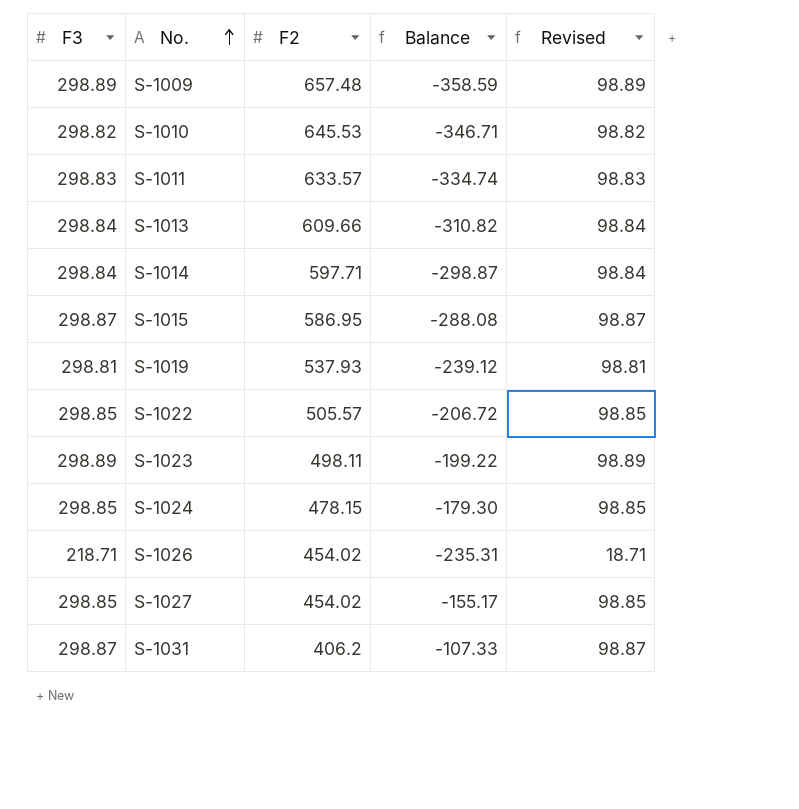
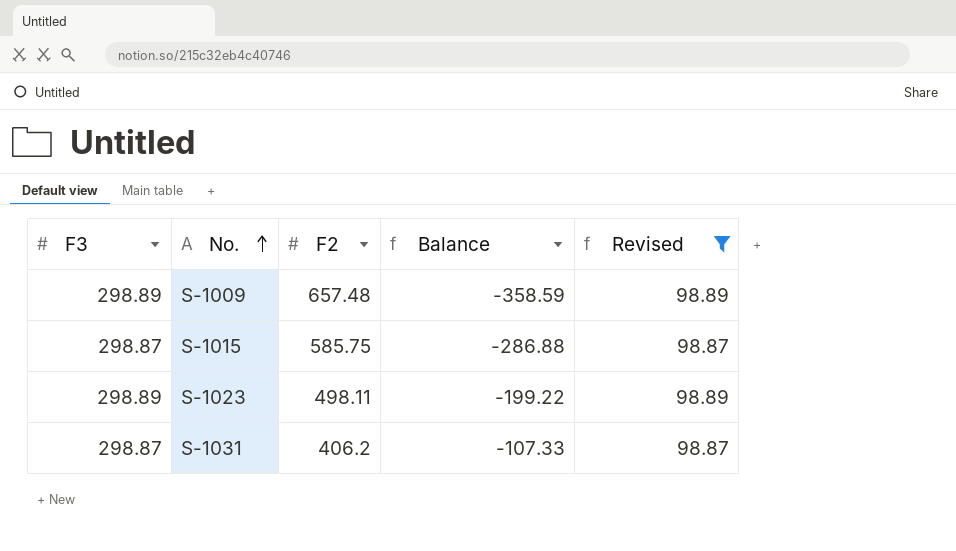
filter: none -> Revised >= 98.87
S-1015 | F2: 586.95 -> 585.75
S-1015 | Balance: -288.08 -> -286.88

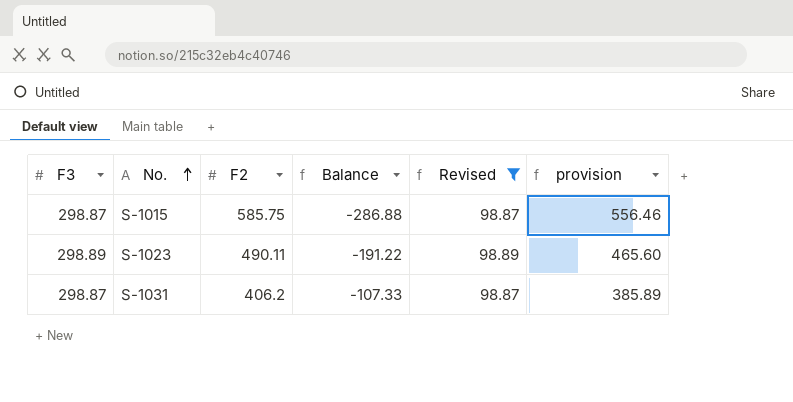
column provision | formula: none -> [F2] * 0.95
row S-1009: 298.89 | 657.48 | -358.59 | 98.89 -> none
S-1023 | F2: 498.11 -> 490.11
S-1023 | Balance: -199.22 -> -191.22

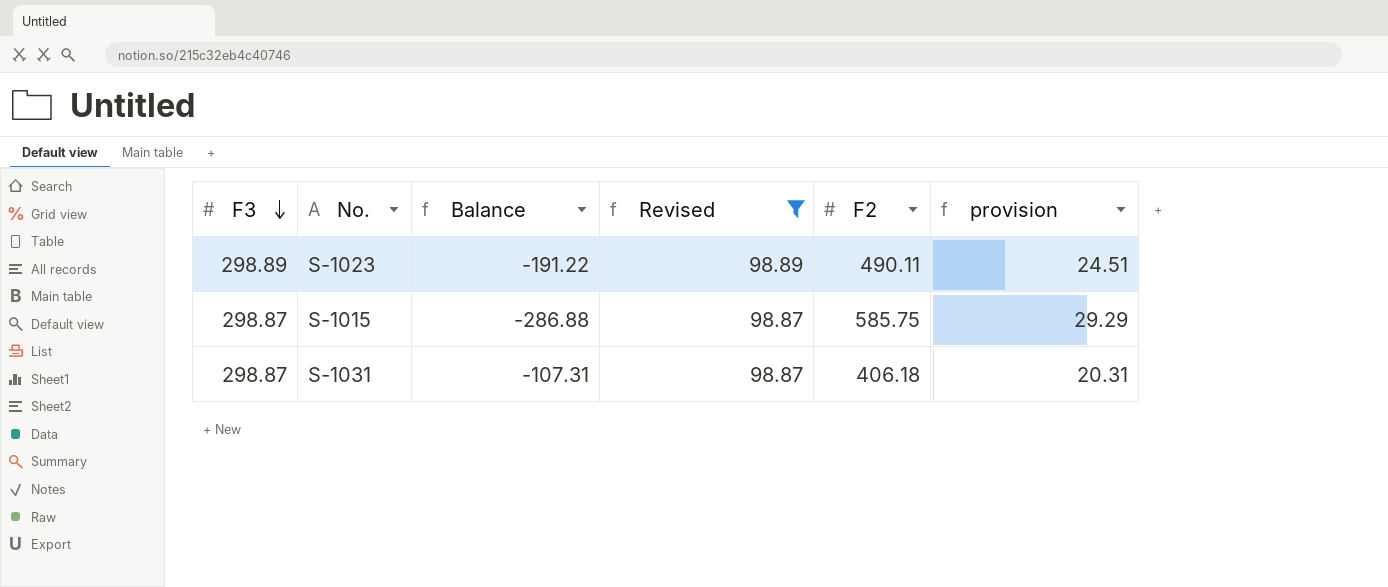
row order: No. ascending -> F3 descending
column F2 | position: 3 -> 5
column provision | formula: [F2] * 0.95 -> [F2] * 0.05
S-1031 | Balance: -107.33 -> -107.31
S-1031 | F2: 406.2 -> 406.18

